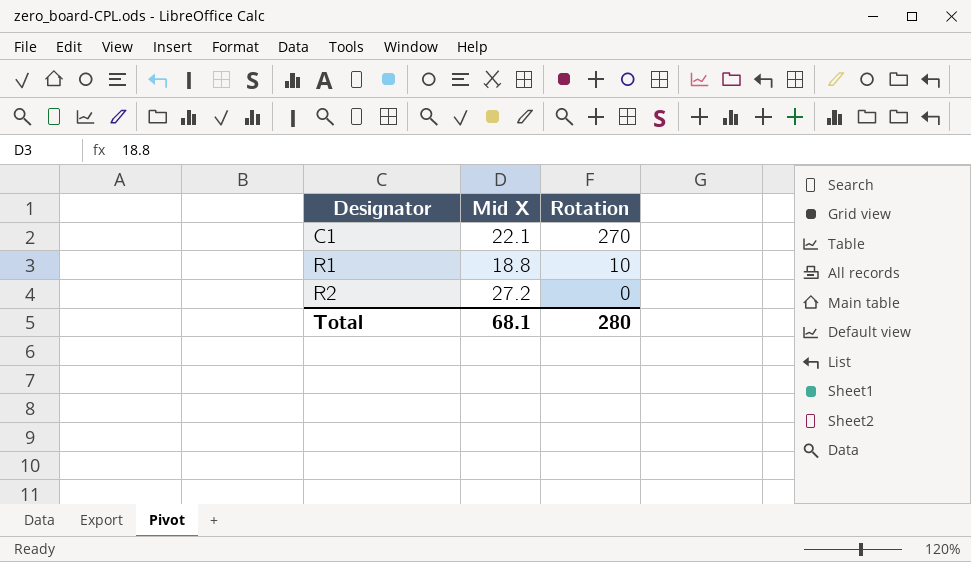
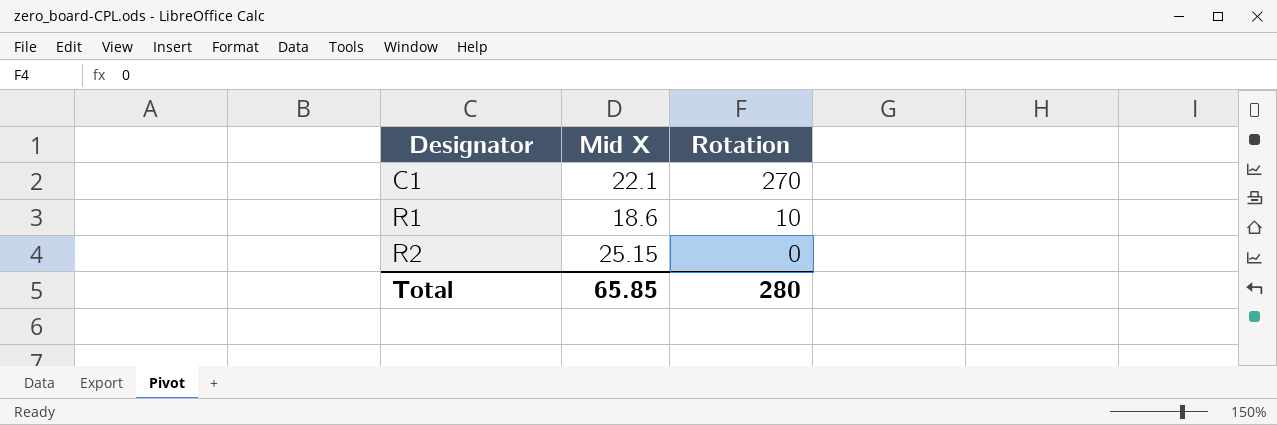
R1 | Mid X: 18.8 -> 18.6
R2 | Mid X: 27.2 -> 25.15
Total | Mid X: 68.1 -> 65.85

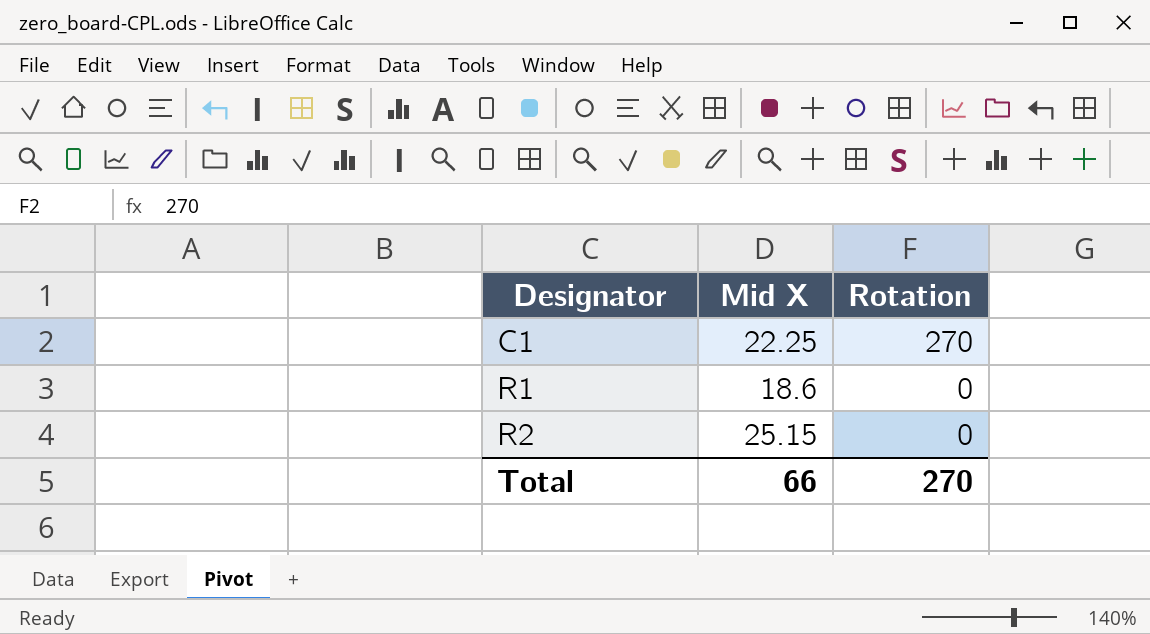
C1 | Mid X: 22.1 -> 22.25
R1 | Rotation: 10 -> 0
Total | Mid X: 65.85 -> 66
Total | Rotation: 280 -> 270

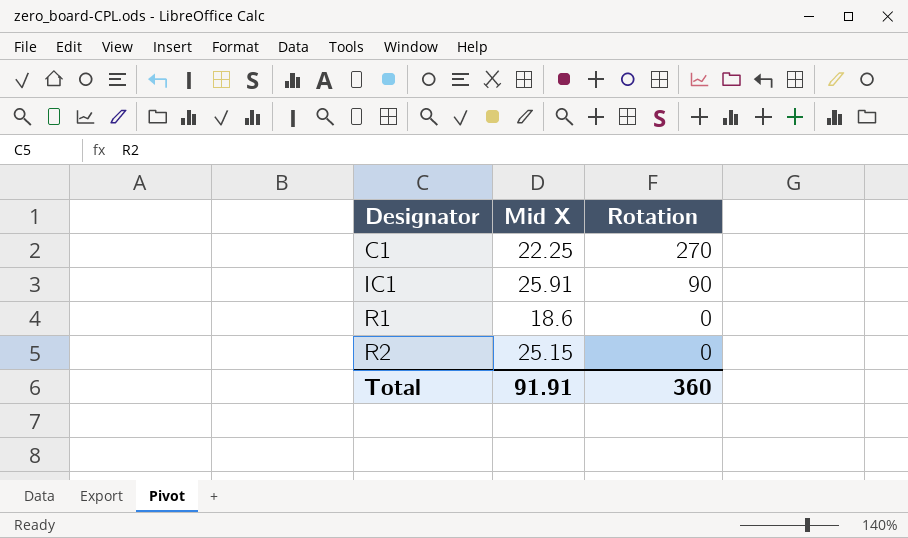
row IC1: none -> 25.91 | 90
Total | Mid X: 66 -> 91.91
Total | Rotation: 270 -> 360

